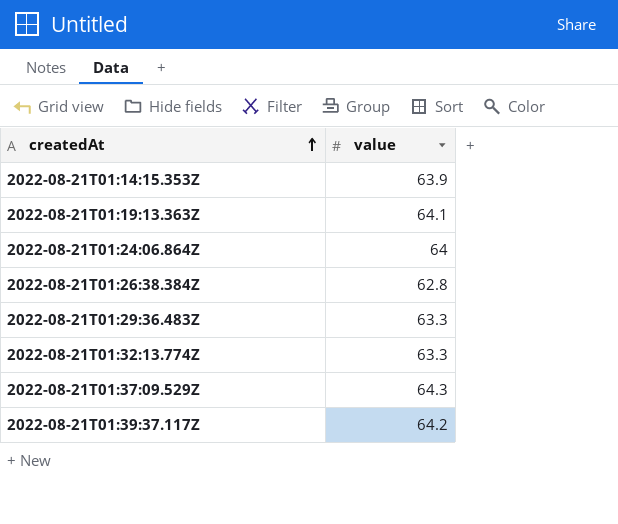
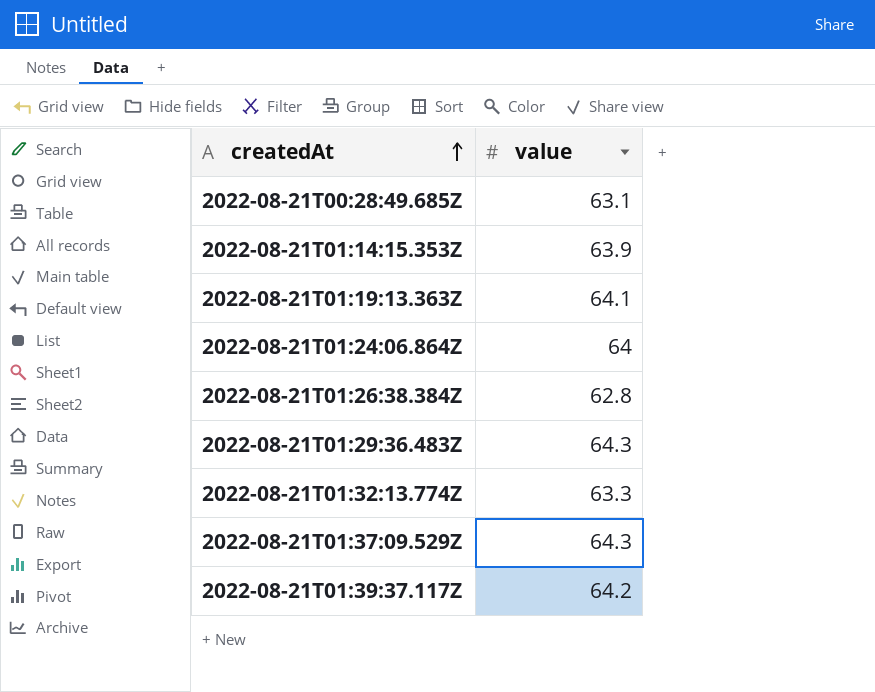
row 2022-08-21T00:28:49.685Z: none -> 63.1
2022-08-21T01:29:36.483Z | value: 63.3 -> 64.3

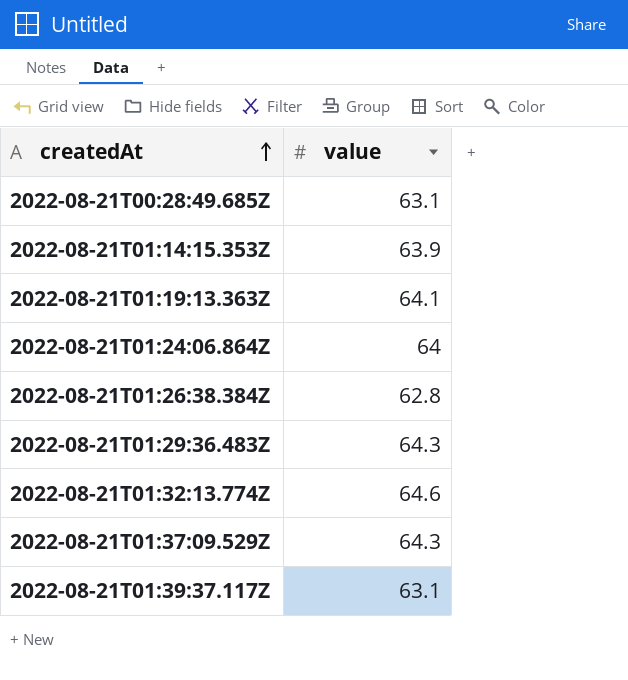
2022-08-21T01:32:13.774Z | value: 63.3 -> 64.6
2022-08-21T01:39:37.117Z | value: 64.2 -> 63.1

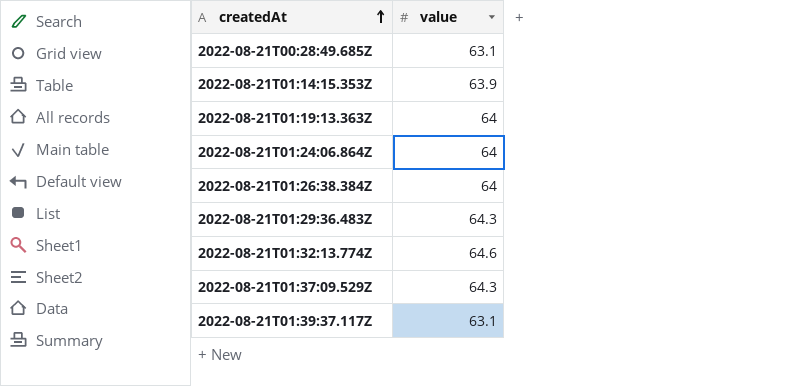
2022-08-21T01:19:13.363Z | value: 64.1 -> 64
2022-08-21T01:26:38.384Z | value: 62.8 -> 64

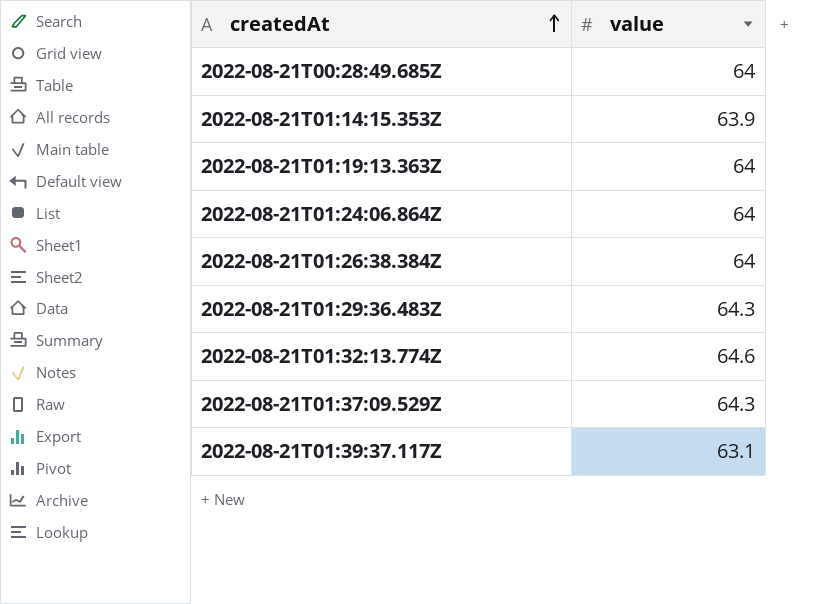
2022-08-21T00:28:49.685Z | value: 63.1 -> 64

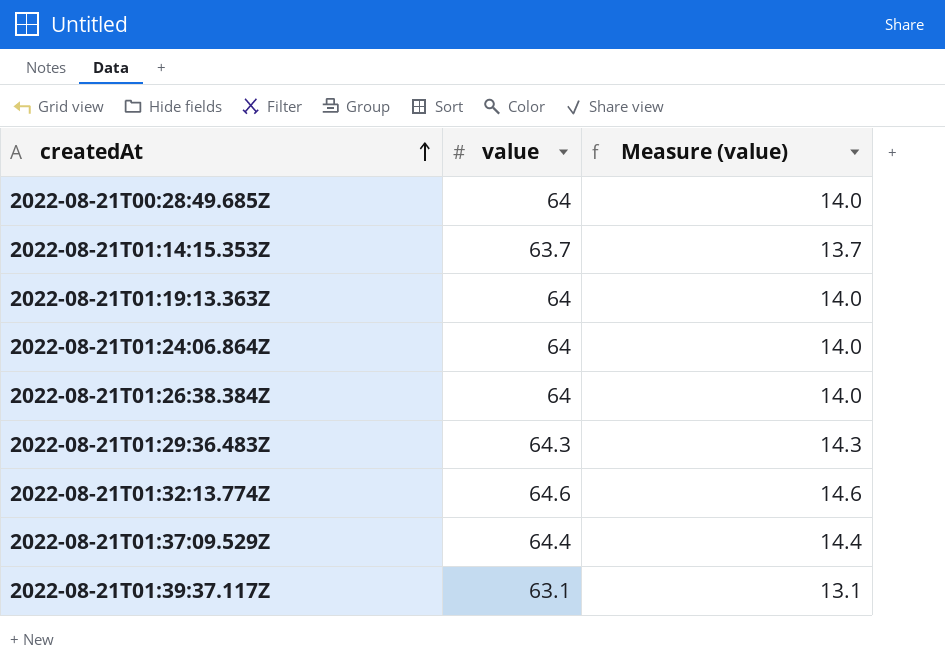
column Measure (value) | formula: none -> [value] - 50
2022-08-21T01:14:15.353Z | value: 63.9 -> 63.7
2022-08-21T01:37:09.529Z | value: 64.3 -> 64.4

